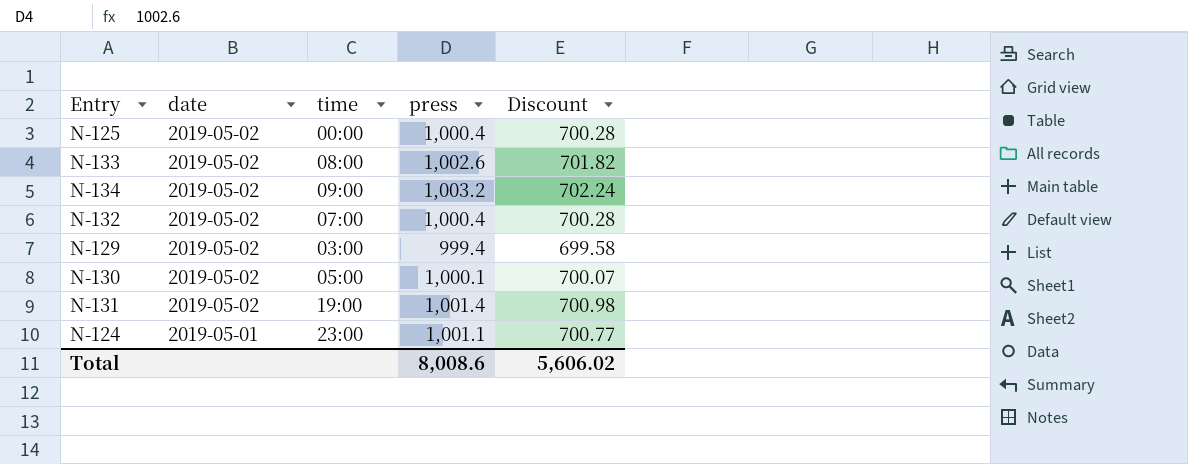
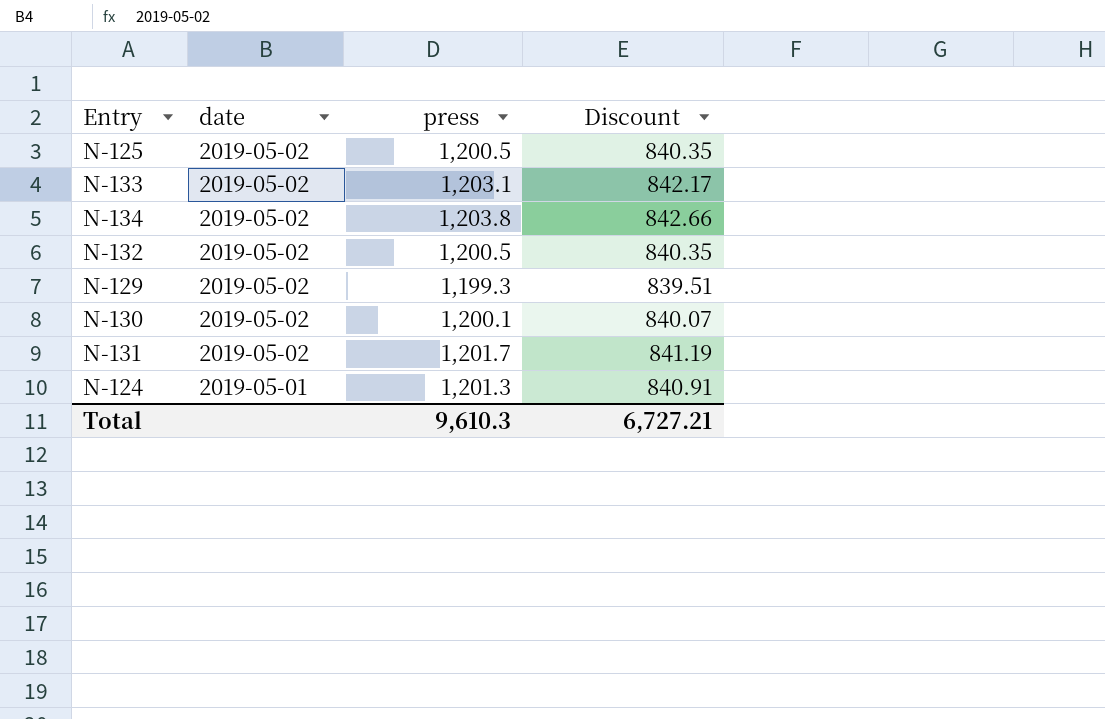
column time | position: 3 -> none
N-125 | press: 1,000.4 -> 1,200.5
N-125 | Discount: 700.28 -> 840.35
N-133 | press: 1,002.6 -> 1,203.1
N-133 | Discount: 701.82 -> 842.17
N-134 | press: 1,003.2 -> 1,203.8
N-134 | Discount: 702.24 -> 842.66
N-132 | press: 1,000.4 -> 1,200.5
N-132 | Discount: 700.28 -> 840.35
N-129 | press: 999.4 -> 1,199.3
N-129 | Discount: 699.58 -> 839.51
N-130 | press: 1,000.1 -> 1,200.1
N-130 | Discount: 700.07 -> 840.07
N-131 | press: 1,001.4 -> 1,201.7
N-131 | Discount: 700.98 -> 841.19
N-124 | press: 1,001.1 -> 1,201.3
N-124 | Discount: 700.77 -> 840.91
Total | press: 8,008.6 -> 9,610.3
Total | Discount: 5,606.02 -> 6,727.21

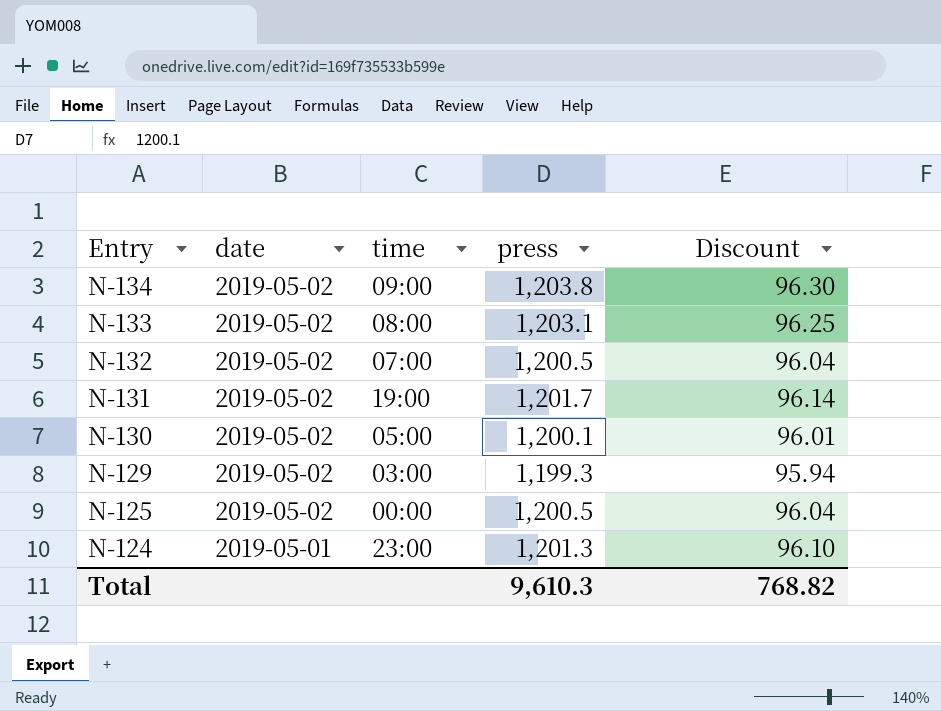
row order: date descending -> Entry descending
column time | position: none -> 3
column Discount | formula: [press] * 0.7 -> [press] * 0.08
Total | Discount: 6,727.21 -> 768.82

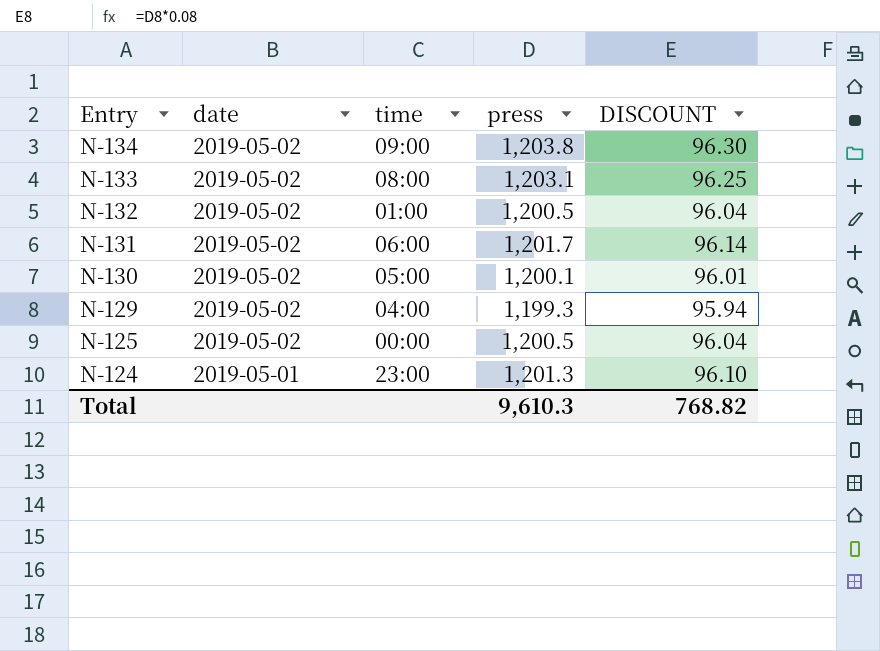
column name: Discount -> DISCOUNT
N-132 | time: 07:00 -> 01:00
N-131 | time: 19:00 -> 06:00
N-129 | time: 03:00 -> 04:00

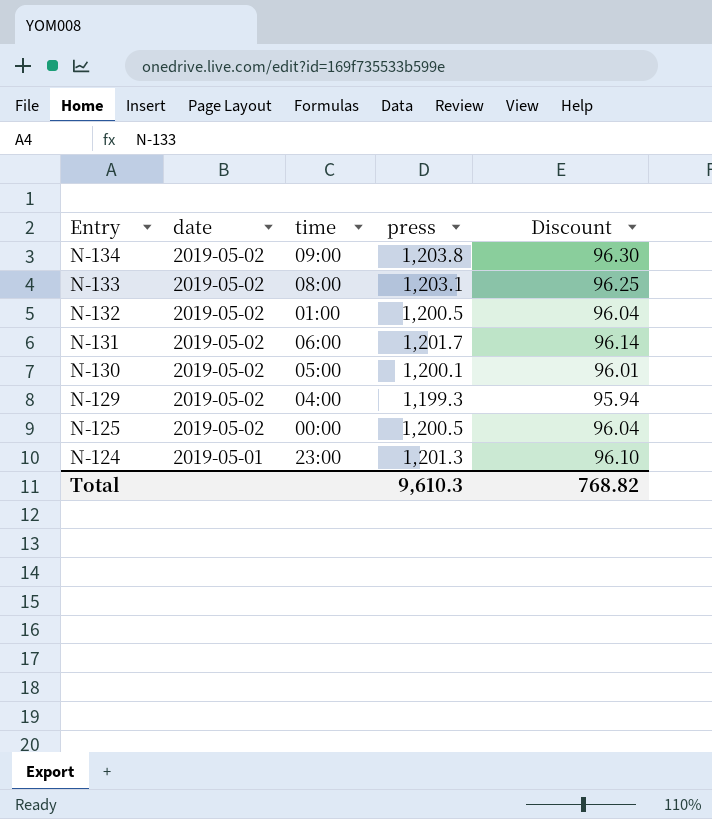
column name: DISCOUNT -> Discount

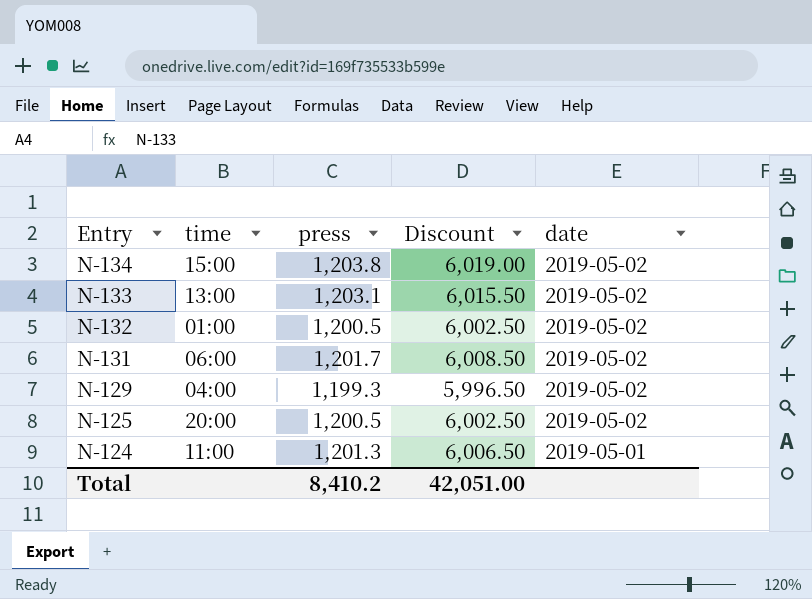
column Discount | formula: [press] * 0.08 -> [press] * 5
column date | position: 2 -> 5
row N-130: 2019-05-02 | 05:00 | 1,200.1 | 96.01 -> none
N-134 | time: 09:00 -> 15:00
N-133 | time: 08:00 -> 13:00
N-125 | time: 00:00 -> 20:00
N-124 | time: 23:00 -> 11:00
Total | press: 9,610.3 -> 8,410.2
Total | Discount: 768.82 -> 42,051.00

